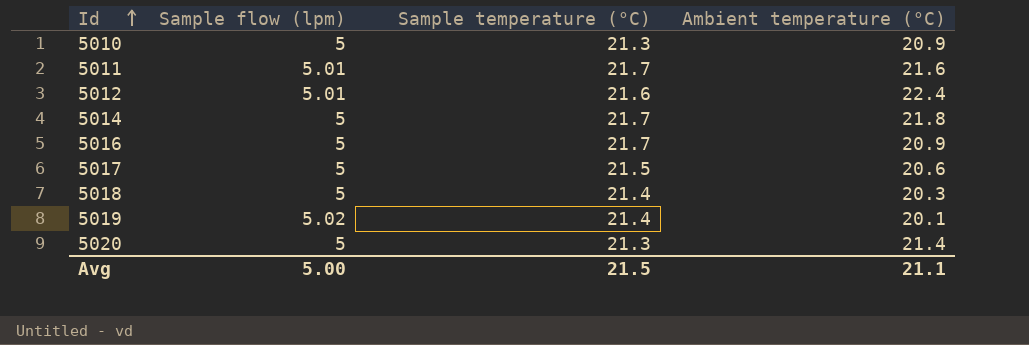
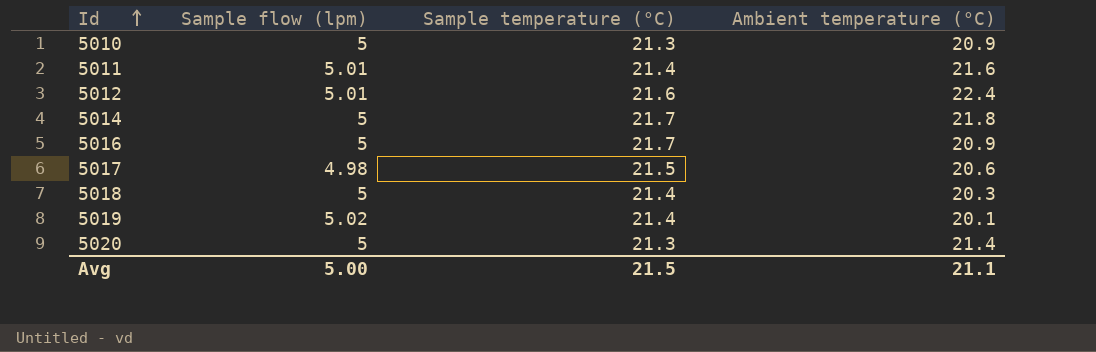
5011 | Sample temperature (°C): 21.7 -> 21.4
5017 | Sample flow (lpm): 5 -> 4.98

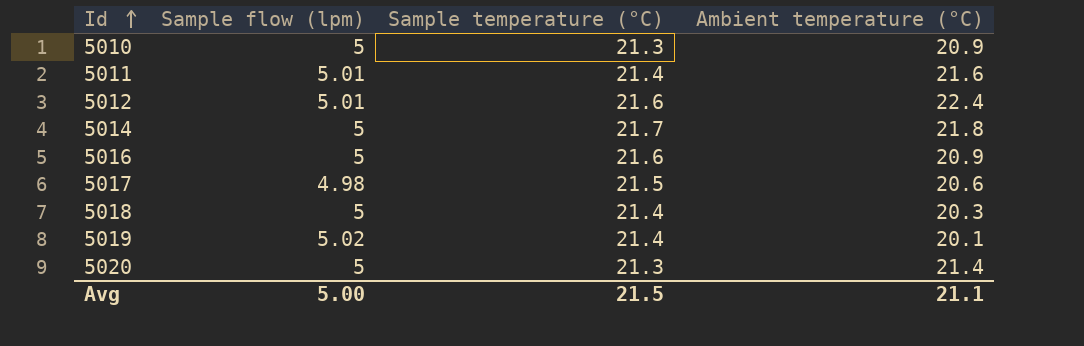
5016 | Sample temperature (°C): 21.7 -> 21.6

